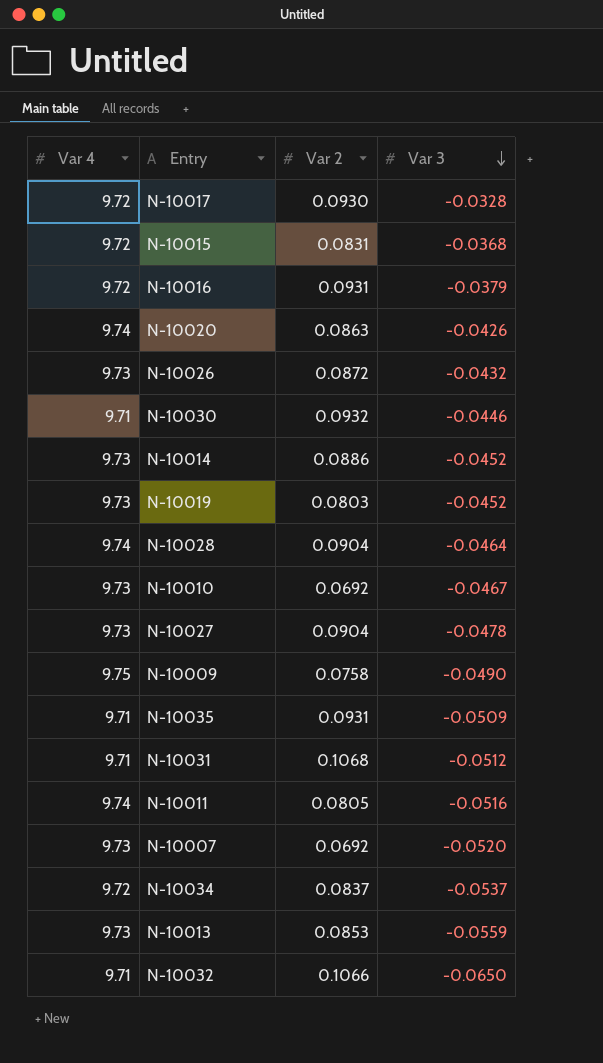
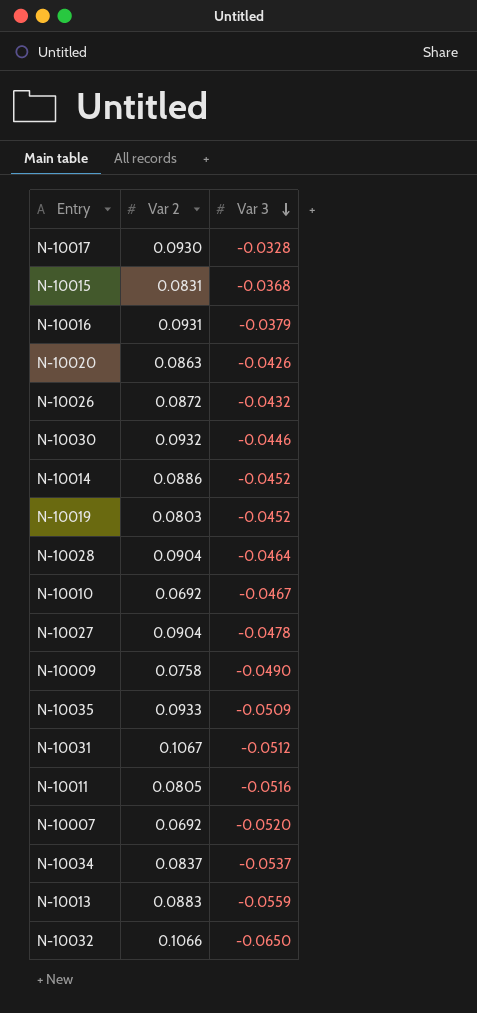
column Var 4 | position: 1 -> none
N-10035 | Var 2: 0.0931 -> 0.0933
N-10031 | Var 2: 0.1068 -> 0.1067
N-10013 | Var 2: 0.0853 -> 0.0883

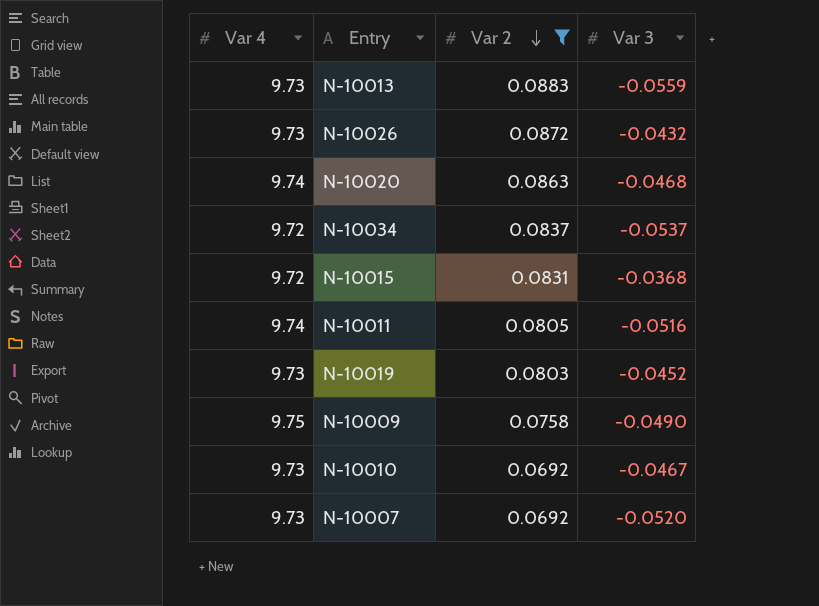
filter: none -> Var 2 <= 0.0883
row order: Var 3 descending -> Var 2 descending
column Var 4 | position: none -> 1
N-10020 | Var 3: -0.0426 -> -0.0468

